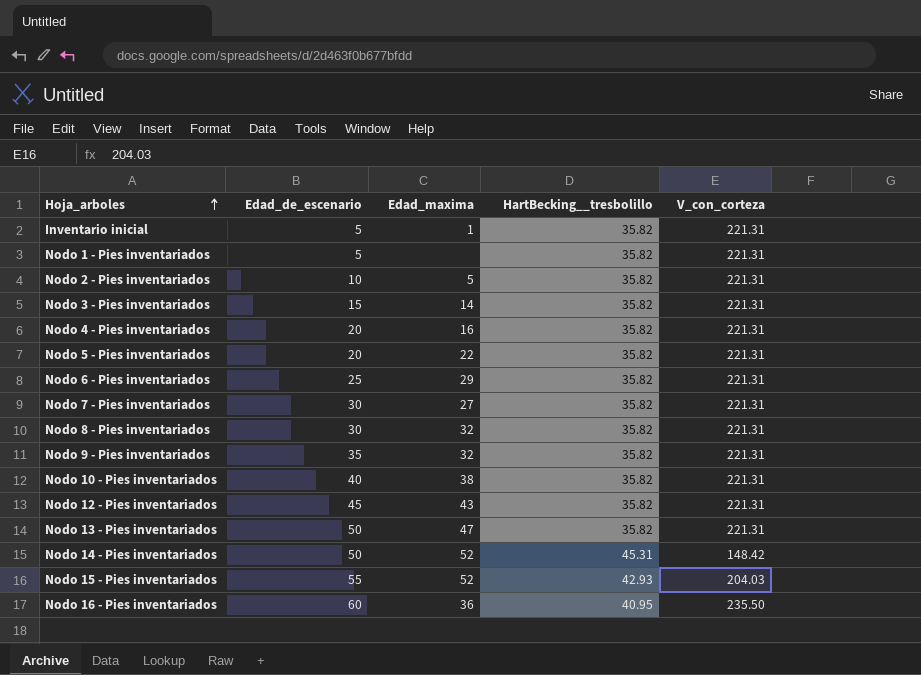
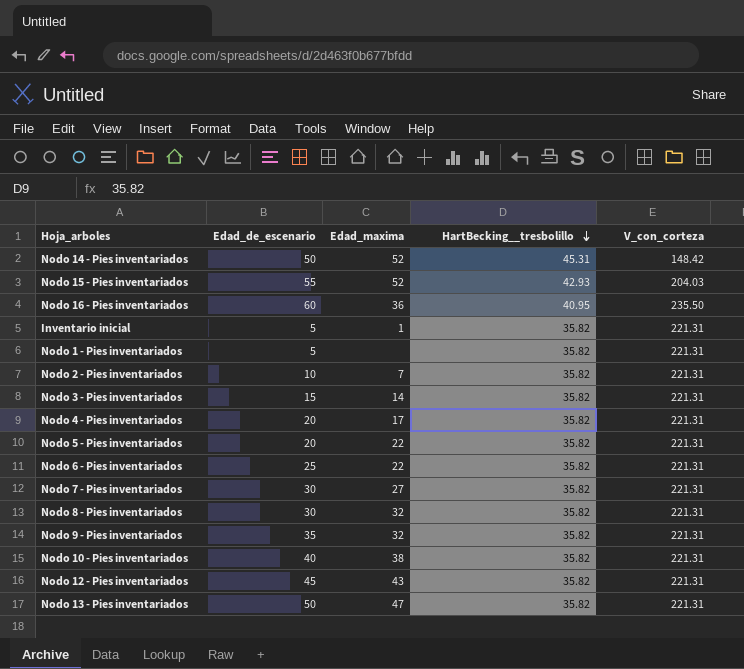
row order: Hoja_arboles ascending -> HartBecking__tresbolillo descending
Nodo 2 - Pies inventariados | Edad_maxima: 5 -> 7
Nodo 4 - Pies inventariados | Edad_maxima: 16 -> 17
Nodo 6 - Pies inventariados | Edad_maxima: 29 -> 22

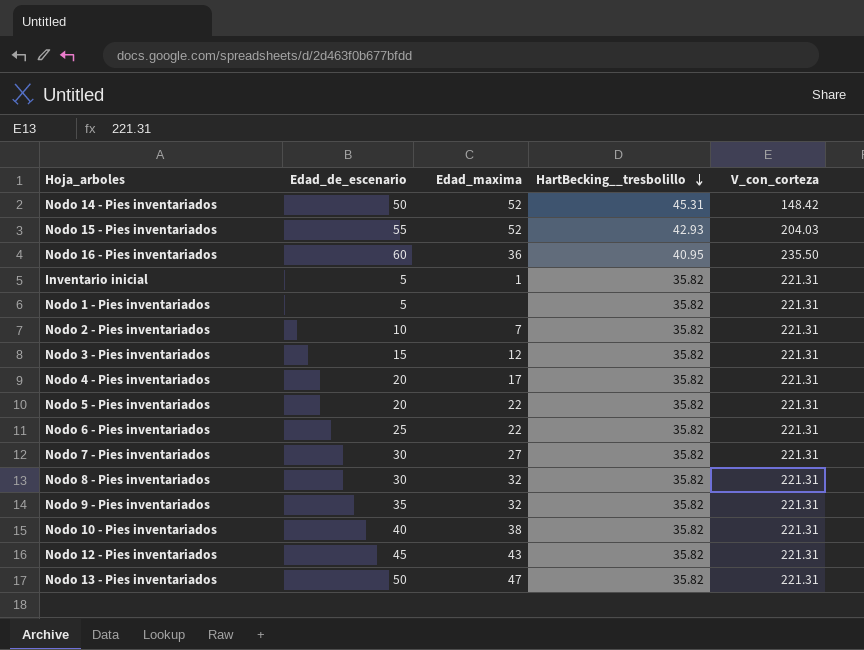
Nodo 3 - Pies inventariados | Edad_maxima: 14 -> 12

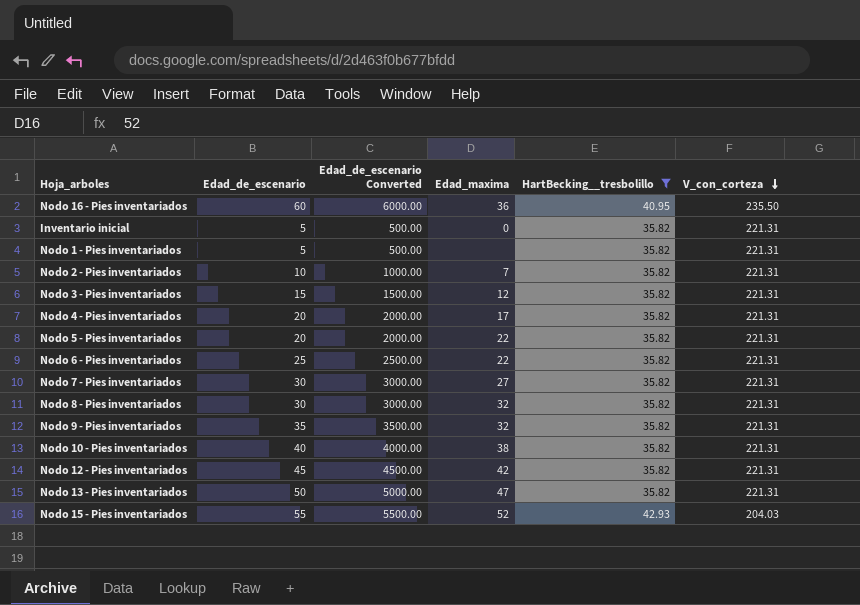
filter: none -> HartBecking__tresbolillo != 45.31
row order: HartBecking__tresbolillo descending -> V_con_corteza descending
column Edad_de_escenario Converted | formula: none -> [Edad_de_escenario] * 100
Inventario inicial | Edad_maxima: 1 -> 0
Nodo 12 - Pies inventariados | Edad_maxima: 43 -> 42

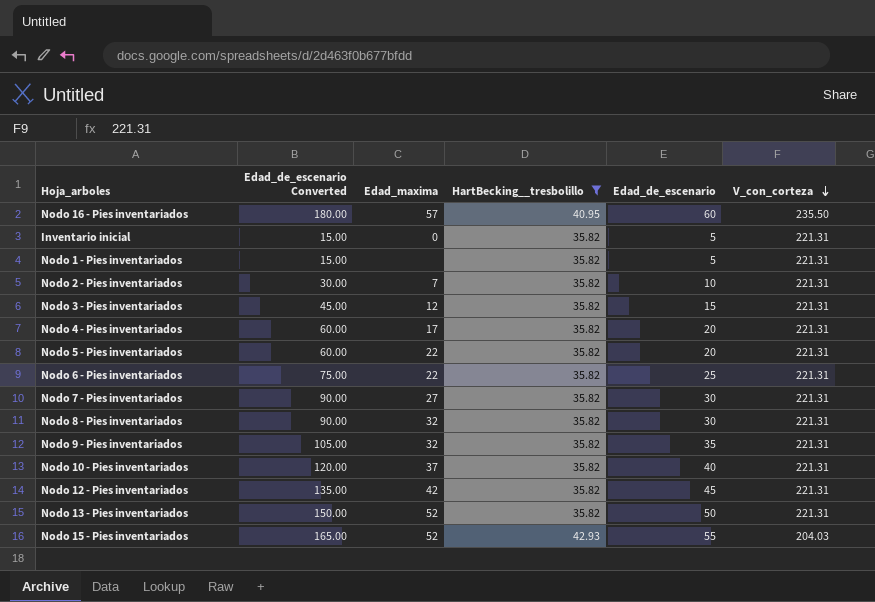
column Edad_de_escenario Converted | formula: [Edad_de_escenario] * 100 -> [Edad_de_escenario] * 3
column Edad_de_escenario | position: 2 -> 5
Nodo 16 - Pies inventariados | Edad_maxima: 36 -> 57
Nodo 10 - Pies inventariados | Edad_maxima: 38 -> 37
Nodo 13 - Pies inventariados | Edad_maxima: 47 -> 52

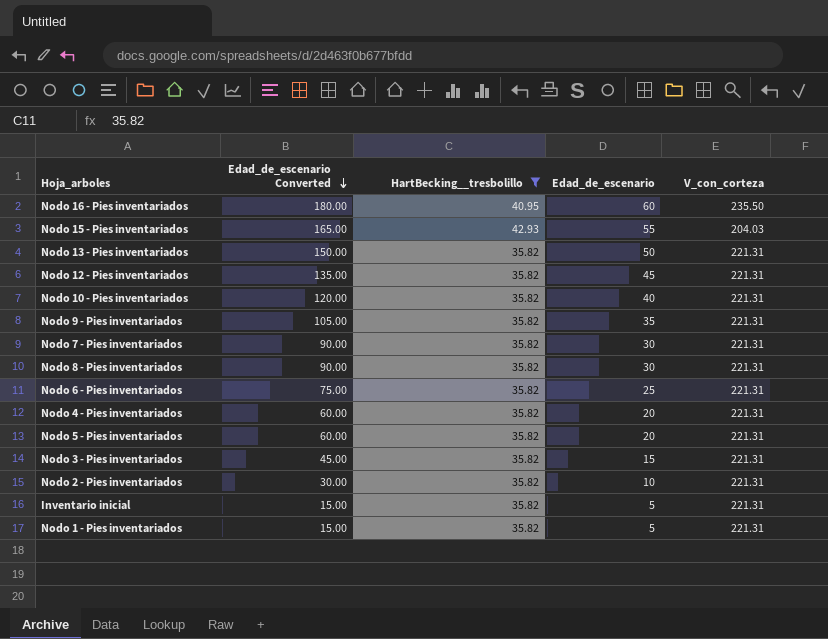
row order: V_con_corteza descending -> Edad_de_escenario Converted descending
column Edad_maxima | position: 3 -> none

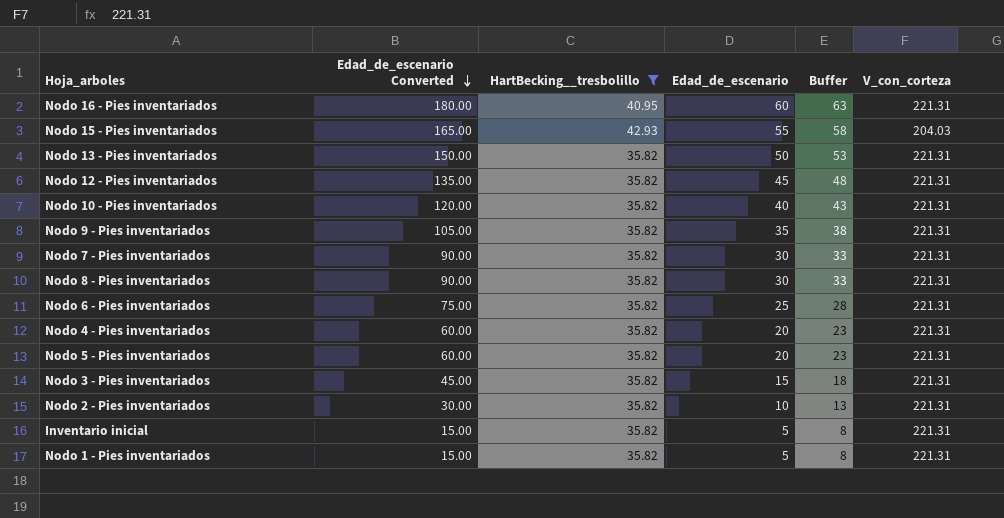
column Buffer | formula: none -> [Edad_de_escenario] + 3
Nodo 16 - Pies inventariados | V_con_corteza: 235.50 -> 221.31

